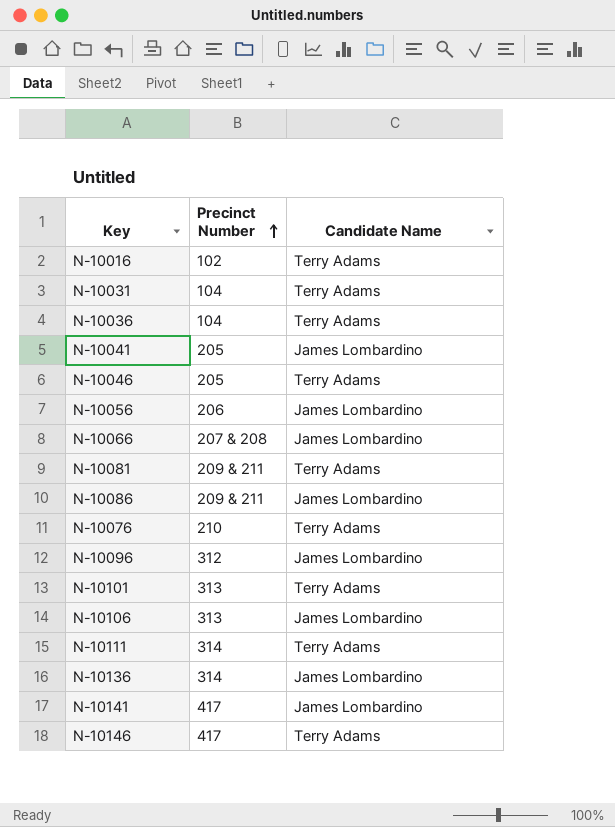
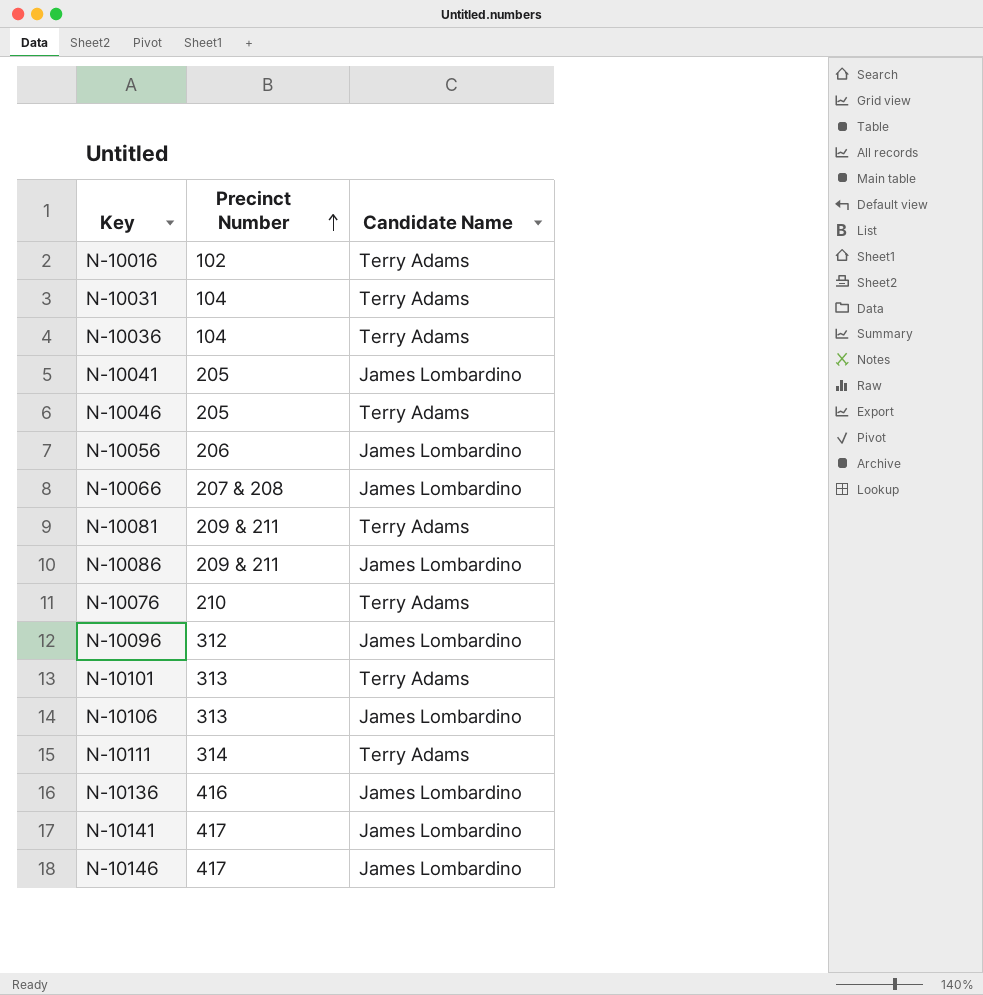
N-10136 | Precinct Number: 314 -> 416
N-10146 | Candidate Name: Terry Adams -> James Lombardino

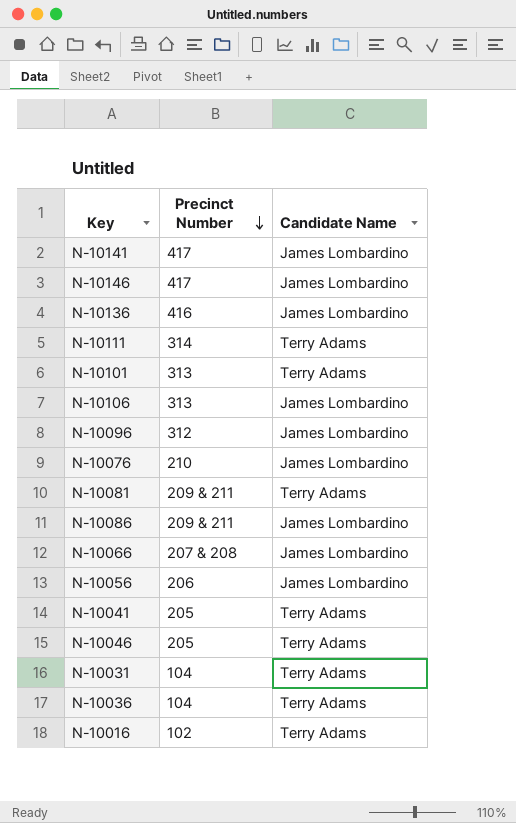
row order: Precinct Number ascending -> Precinct Number descending
N-10076 | Candidate Name: Terry Adams -> James Lombardino
N-10041 | Candidate Name: James Lombardino -> Terry Adams

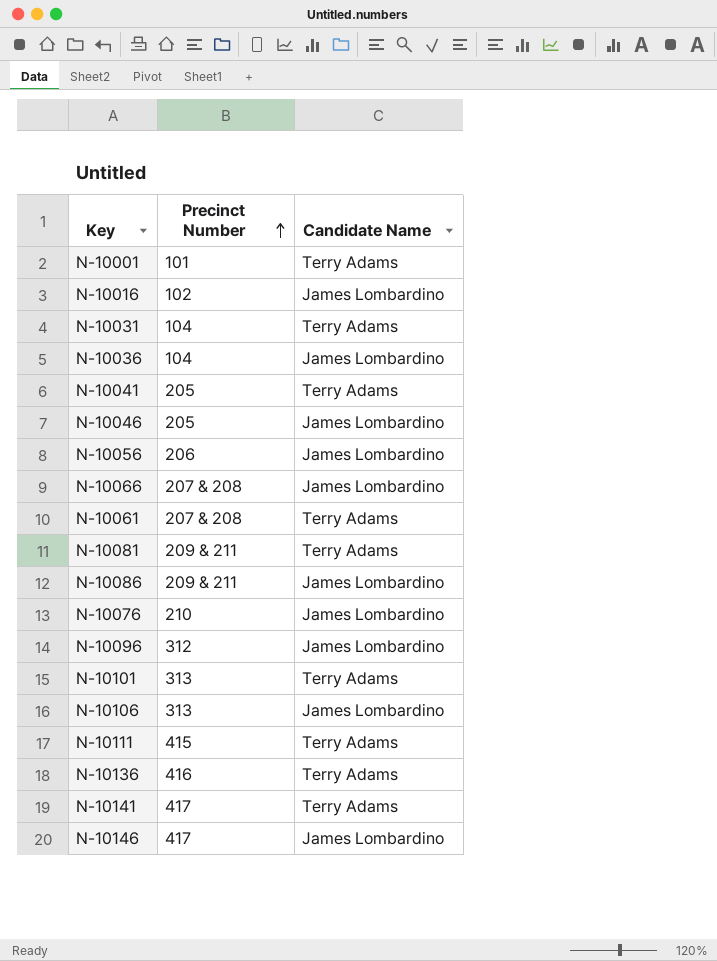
row order: Precinct Number descending -> Precinct Number ascending
row N-10001: none -> 101 | Terry Adams
N-10016 | Candidate Name: Terry Adams -> James Lombardino
N-10036 | Candidate Name: Terry Adams -> James Lombardino
N-10046 | Candidate Name: Terry Adams -> James Lombardino
row N-10061: none -> 207 & 208 | Terry Adams
N-10111 | Precinct Number: 314 -> 415
N-10136 | Candidate Name: James Lombardino -> Terry Adams
N-10141 | Candidate Name: James Lombardino -> Terry Adams

